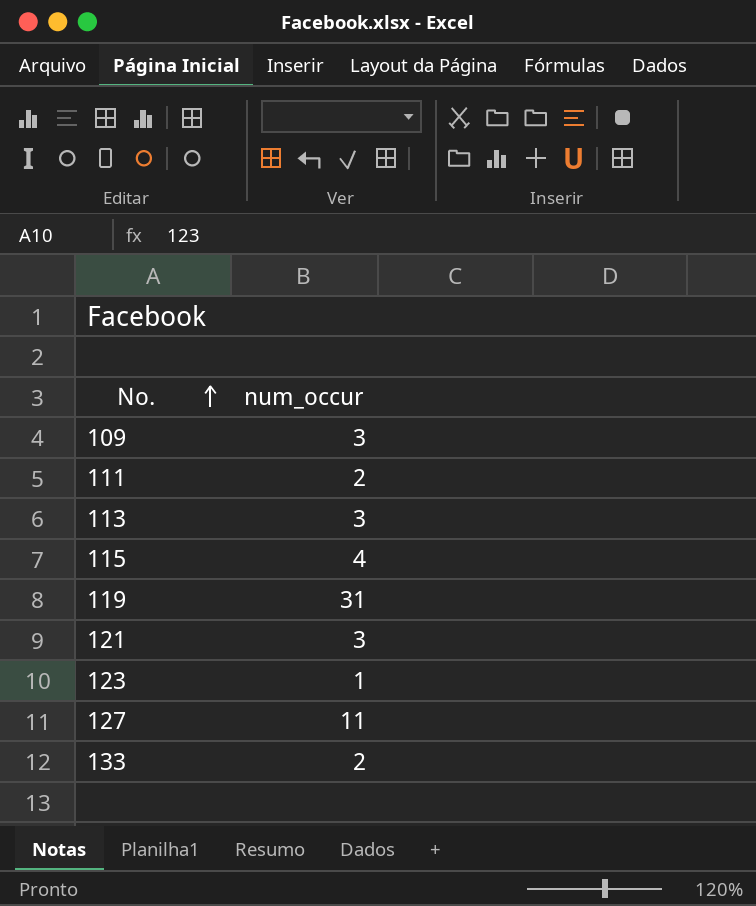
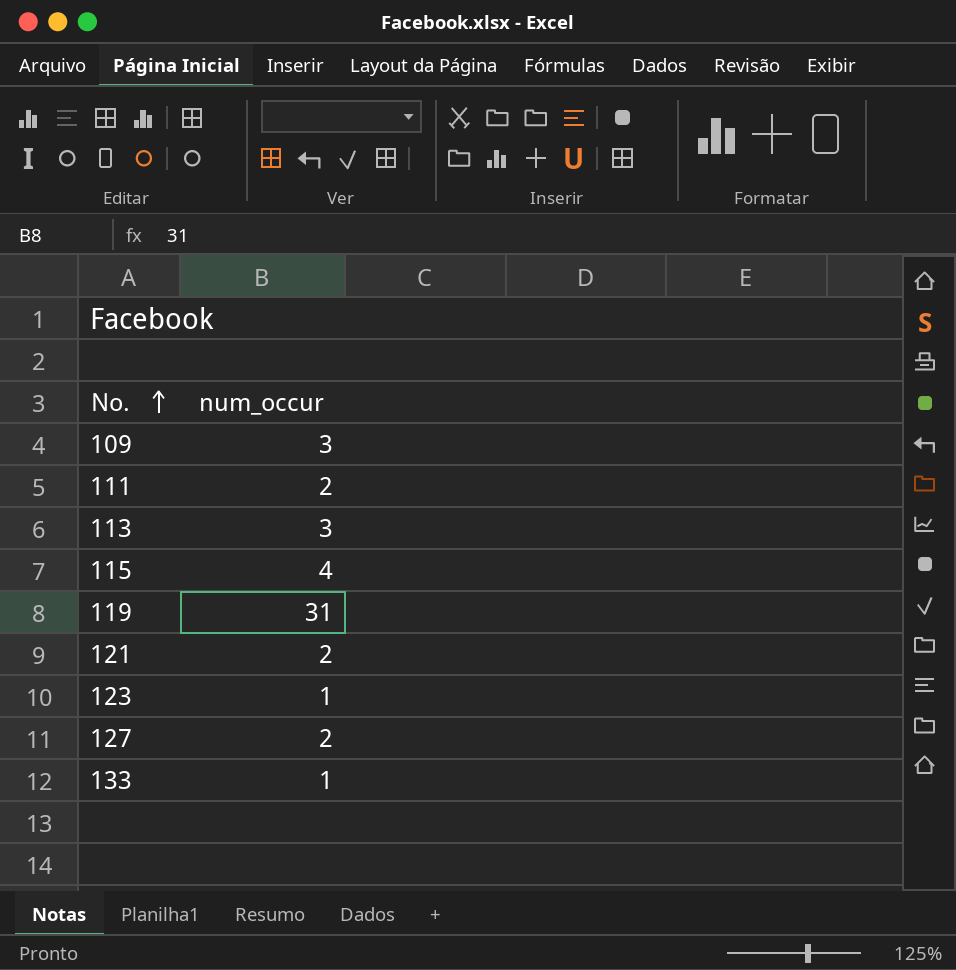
121 | num_occur: 3 -> 2
127 | num_occur: 11 -> 2
133 | num_occur: 2 -> 1

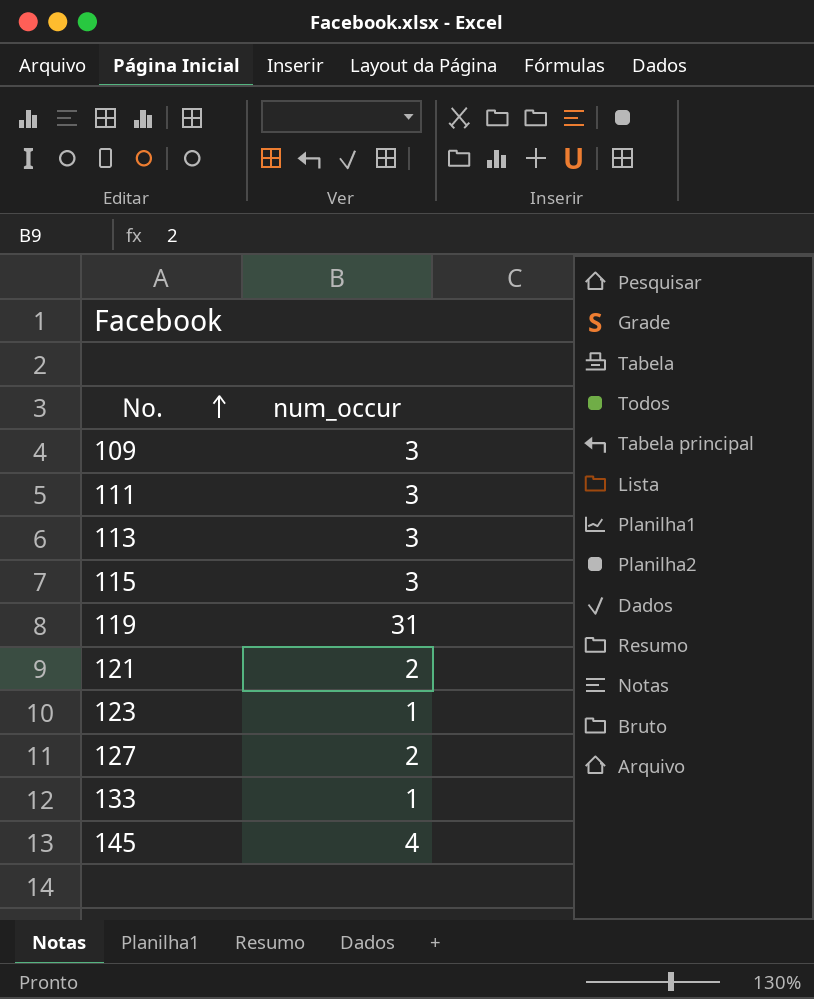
111 | num_occur: 2 -> 3
115 | num_occur: 4 -> 3
row 145: none -> 4

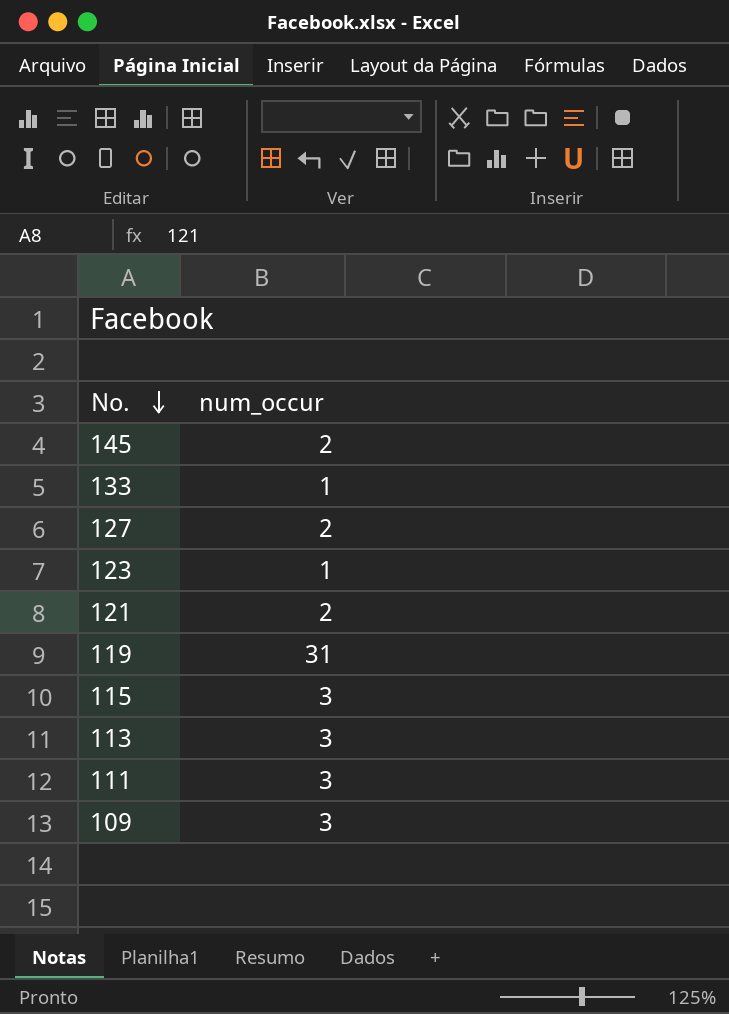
row order: No. ascending -> No. descending
145 | num_occur: 4 -> 2

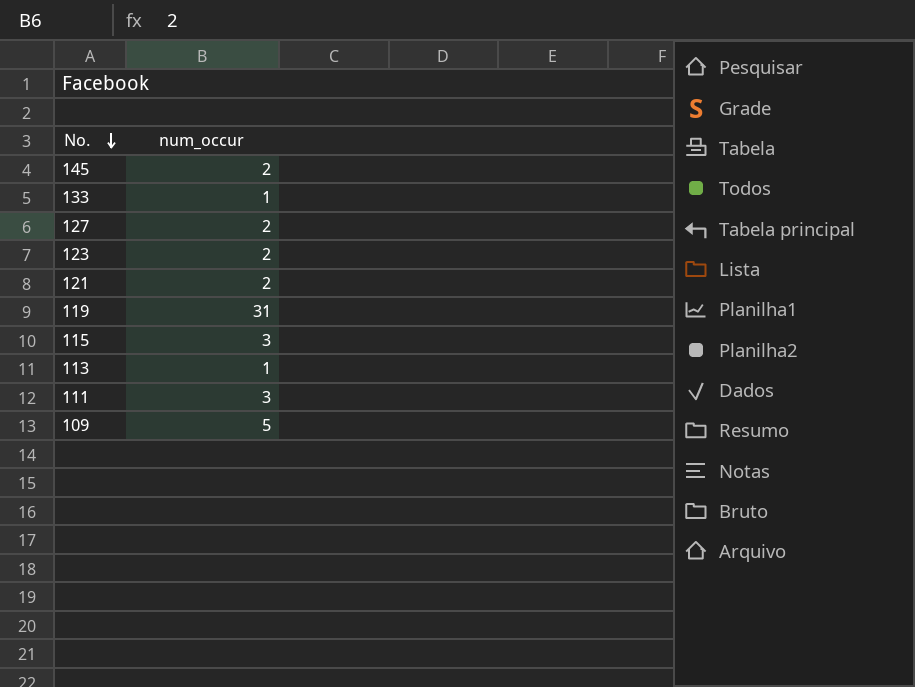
123 | num_occur: 1 -> 2
113 | num_occur: 3 -> 1
109 | num_occur: 3 -> 5

